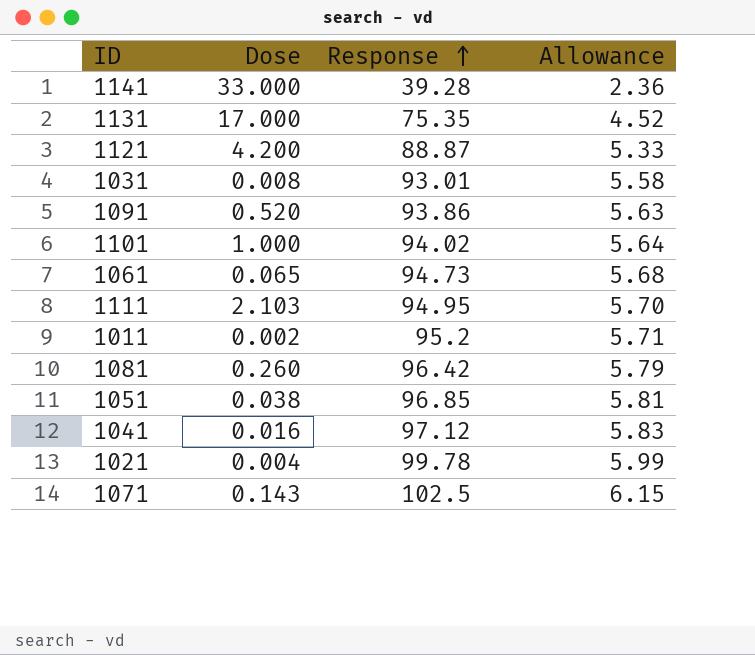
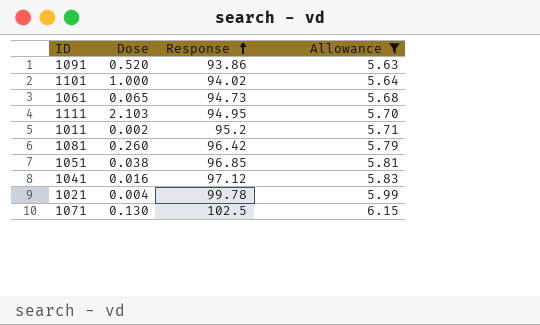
filter: none -> Allowance >= 5.63
1071 | Dose: 0.143 -> 0.130

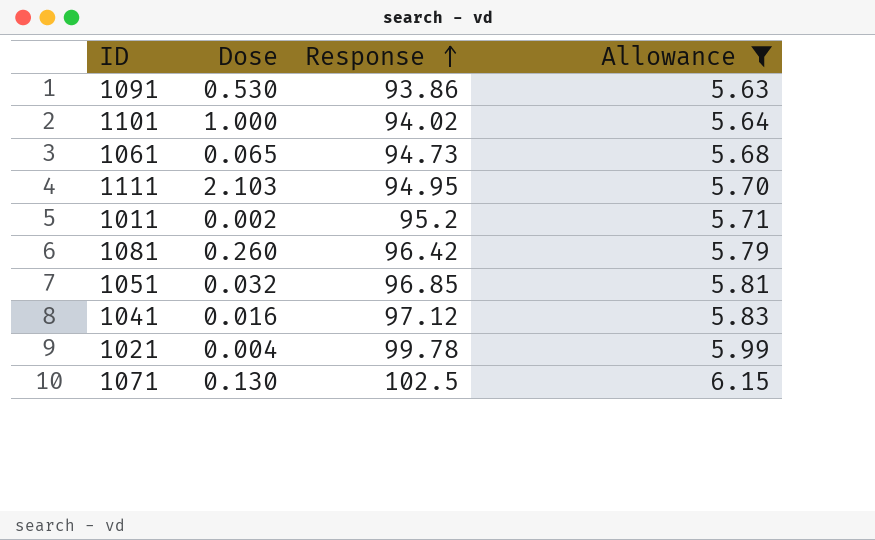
1091 | Dose: 0.520 -> 0.530
1051 | Dose: 0.038 -> 0.032

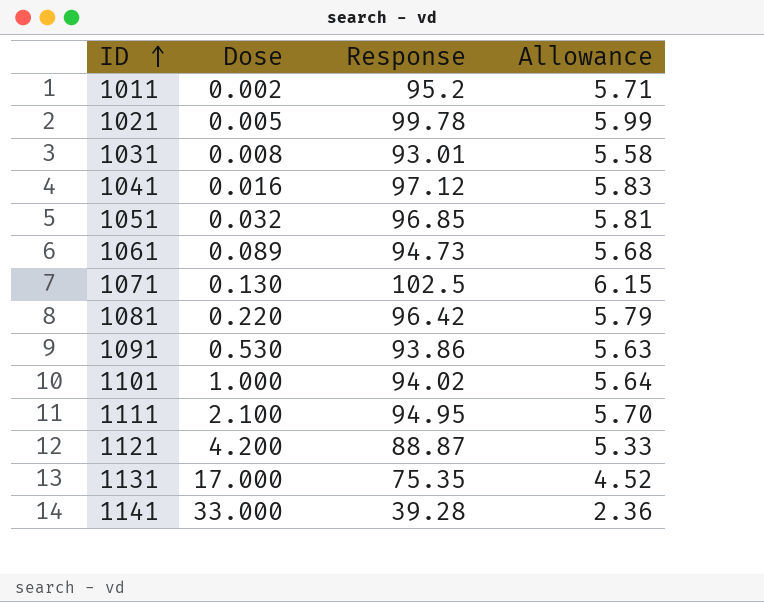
filter: Allowance >= 5.63 -> none
row order: Response ascending -> ID ascending
1021 | Dose: 0.004 -> 0.005
1061 | Dose: 0.065 -> 0.089
1081 | Dose: 0.260 -> 0.220
1111 | Dose: 2.103 -> 2.100

